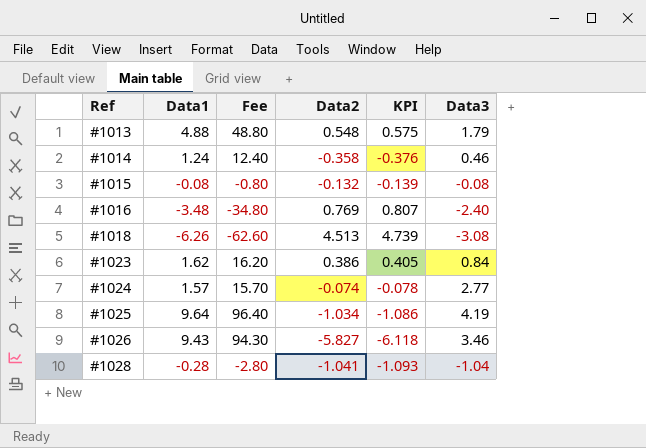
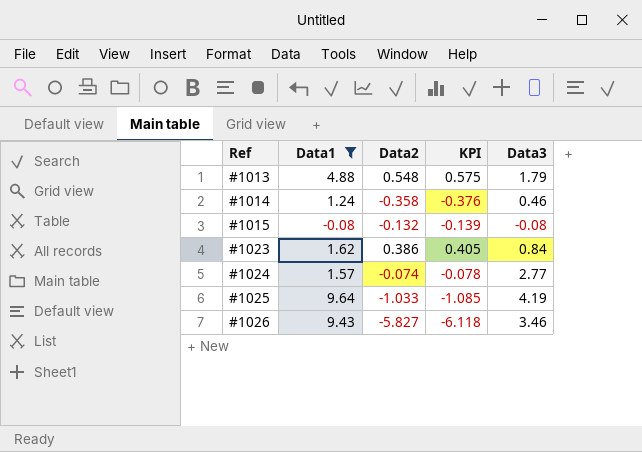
filter: none -> Data1 >= -0.08
column Fee | formula: [Data1] * 10 -> none
#1025 | Data2: -1.034 -> -1.033
#1025 | KPI: -1.086 -> -1.085

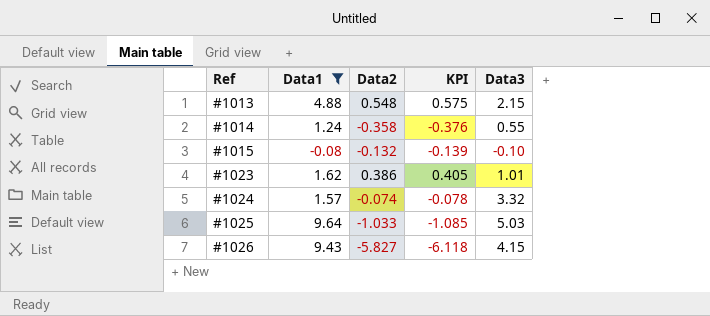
#1013 | Data3: 1.79 -> 2.15
#1014 | Data3: 0.46 -> 0.55
#1015 | Data3: -0.08 -> -0.10
#1023 | Data3: 0.84 -> 1.01
#1024 | Data3: 2.77 -> 3.32
#1025 | Data3: 4.19 -> 5.03
#1026 | Data3: 3.46 -> 4.15

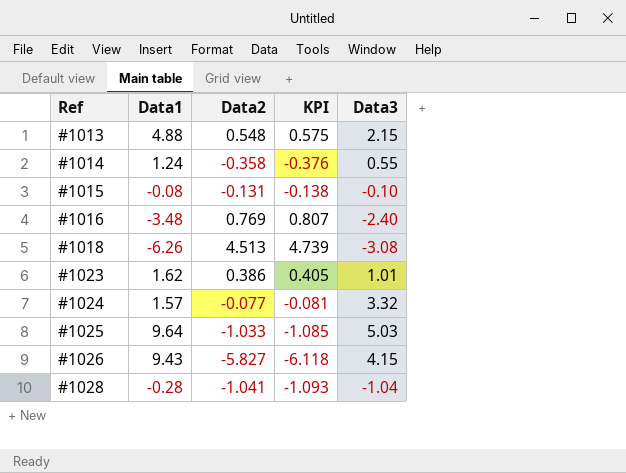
filter: Data1 >= -0.08 -> none
#1015 | Data2: -0.132 -> -0.131
#1015 | KPI: -0.139 -> -0.138
#1024 | Data2: -0.074 -> -0.077
#1024 | KPI: -0.078 -> -0.081

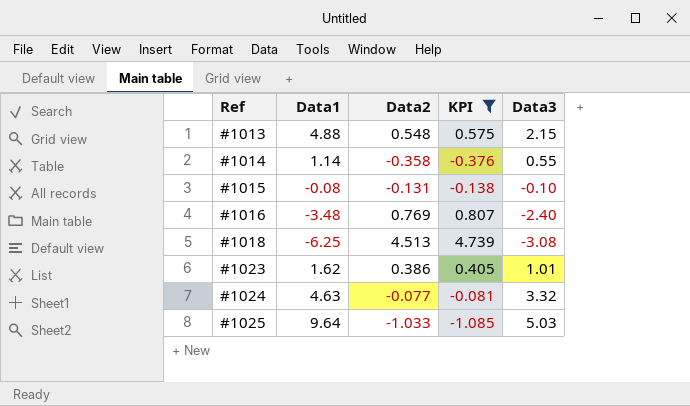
filter: none -> KPI >= -1.085
#1014 | Data1: 1.24 -> 1.14
#1018 | Data1: -6.26 -> -6.25
#1024 | Data1: 1.57 -> 4.63

